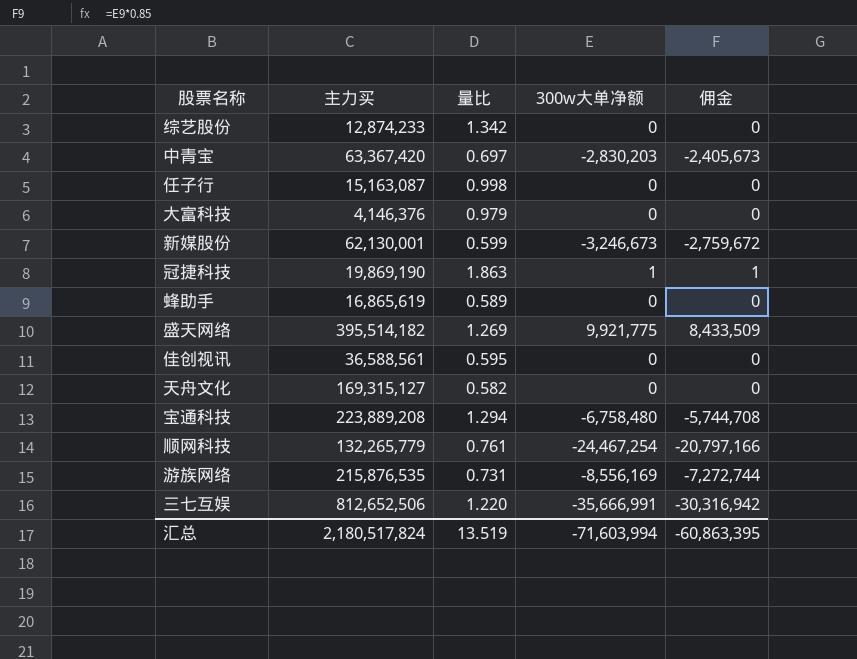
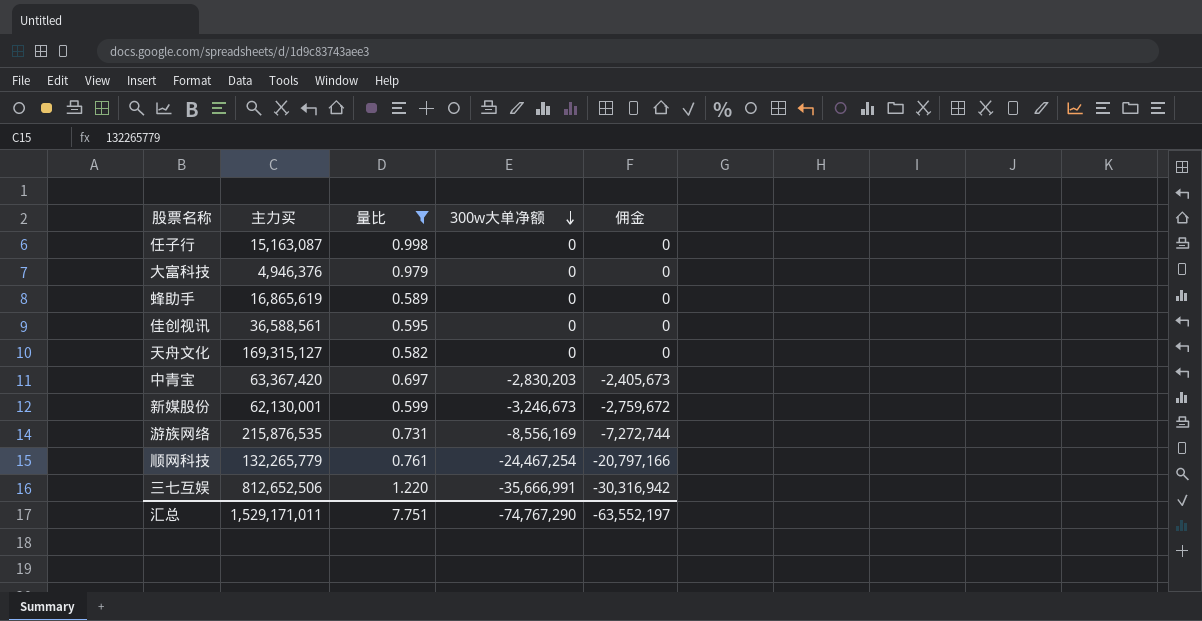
filter: none -> 量比 <= 1.220
row order: none -> 300w大单净额 descending
大富科技 | 主力买: 4,146,376 -> 4,946,376
汇总 | 主力买: 2,180,517,824 -> 1,529,171,011
汇总 | 量比: 13.519 -> 7.751
汇总 | 300w大单净额: -71,603,994 -> -74,767,290
汇总 | 佣金: -60,863,395 -> -63,552,197

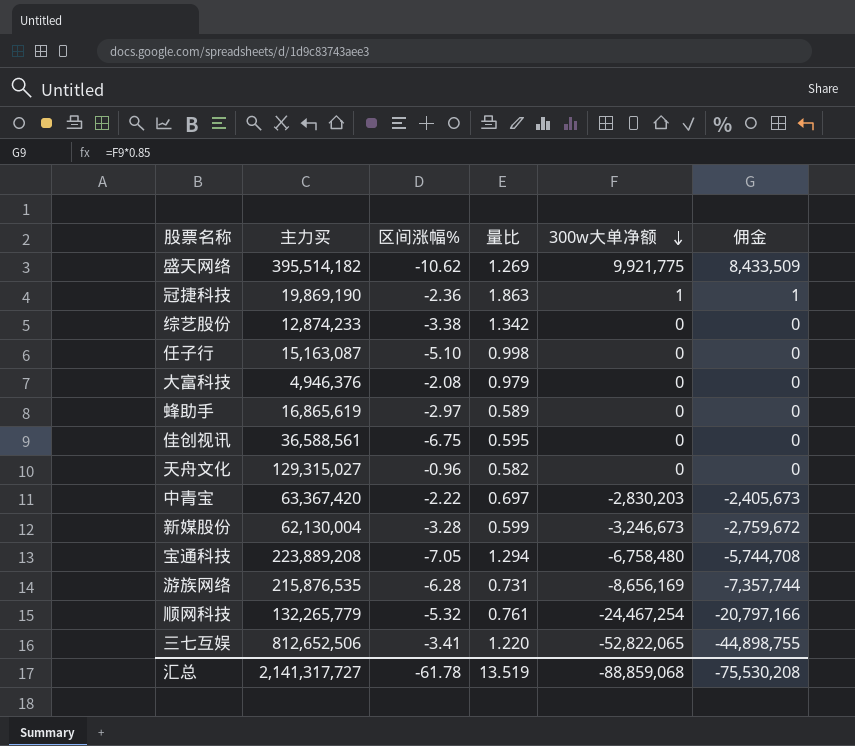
filter: 量比 <= 1.220 -> none
column 区间涨幅% | position: none -> 3
天舟文化 | 主力买: 169,315,127 -> 129,315,027
新媒股份 | 主力买: 62,130,001 -> 62,130,004
游族网络 | 300w大单净额: -8,556,169 -> -8,656,169
游族网络 | 佣金: -7,272,744 -> -7,357,744
三七互娱 | 300w大单净额: -35,666,991 -> -52,822,065
三七互娱 | 佣金: -30,316,942 -> -44,898,755
汇总 | 主力买: 1,529,171,011 -> 2,141,317,727
汇总 | 量比: 7.751 -> 13.519
汇总 | 300w大单净额: -74,767,290 -> -88,859,068
汇总 | 佣金: -63,552,197 -> -75,530,208

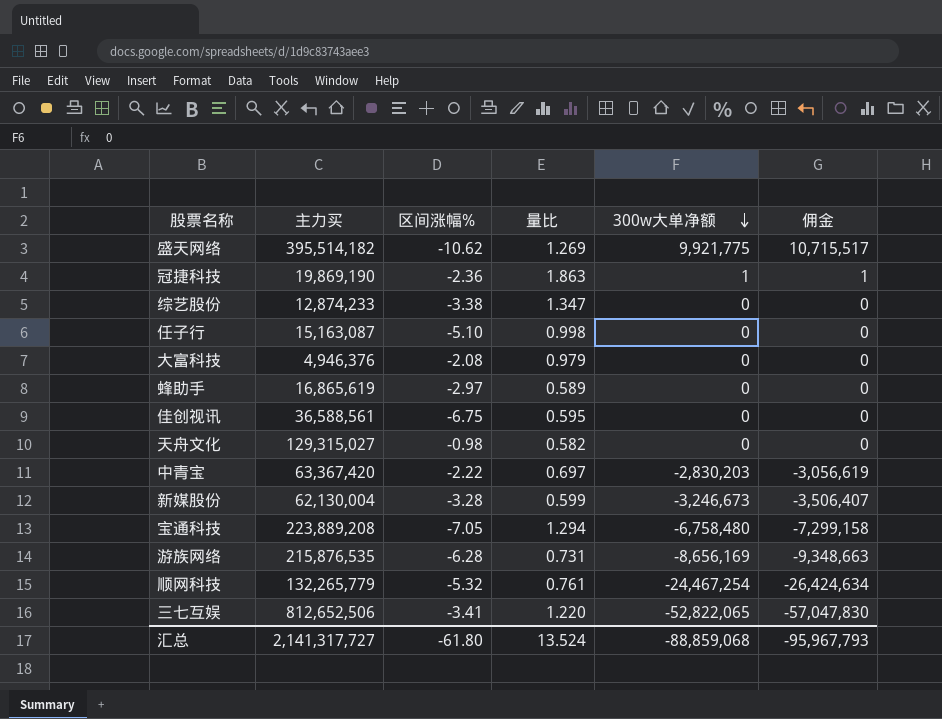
column 佣金 | formula: [300w大单净额] * 0.85 -> [300w大单净额] * 1.08
综艺股份 | 量比: 1.342 -> 1.347
天舟文化 | 区间涨幅%: -0.96 -> -0.98
汇总 | 区间涨幅%: -61.78 -> -61.80
汇总 | 量比: 13.519 -> 13.524
汇总 | 佣金: -75,530,208 -> -95,967,793

